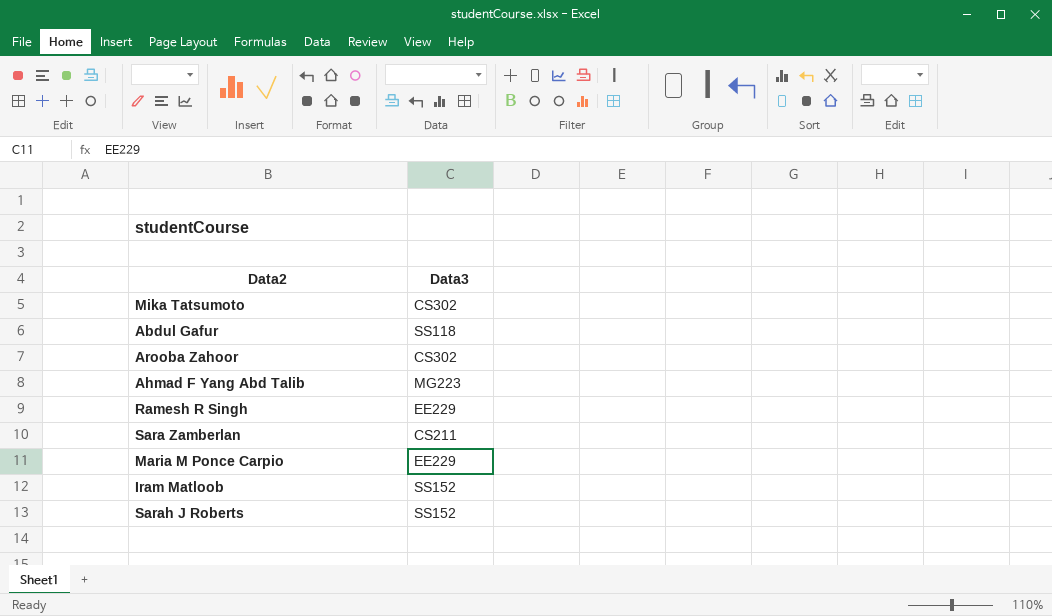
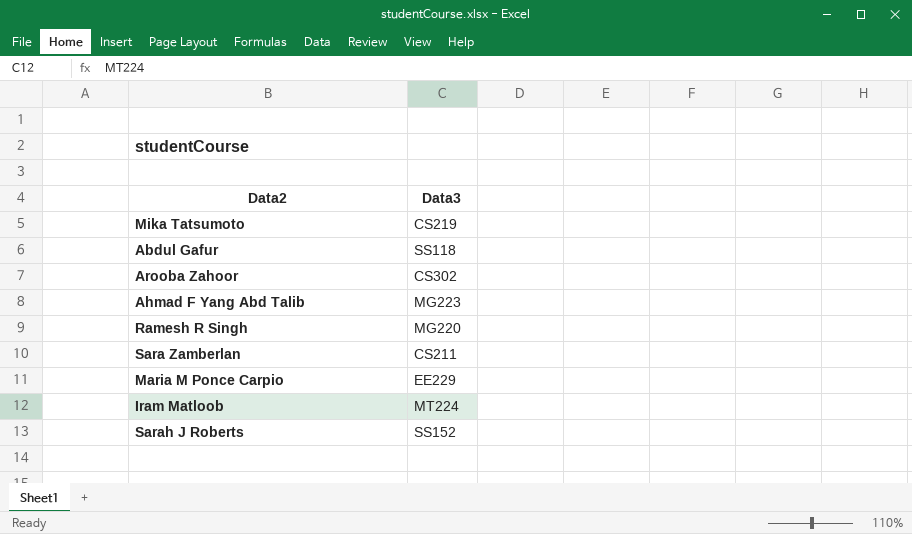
Mika Tatsumoto | Data3: CS302 -> CS219
Ramesh R Singh | Data3: EE229 -> MG220
Iram Matloob | Data3: SS152 -> MT224

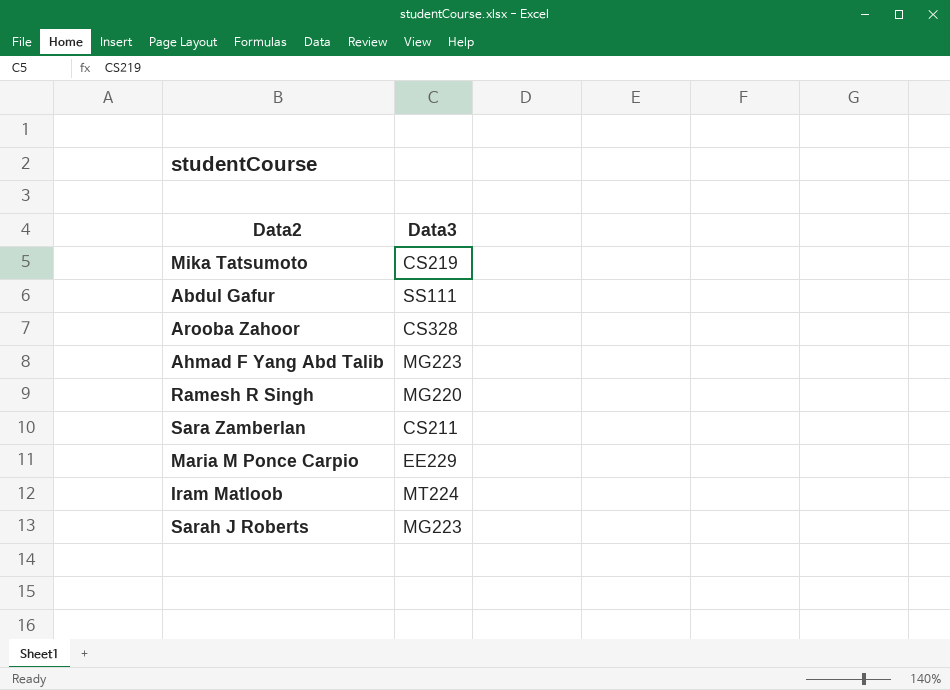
Abdul Gafur | Data3: SS118 -> SS111
Arooba Zahoor | Data3: CS302 -> CS328
Sarah J Roberts | Data3: SS152 -> MG223

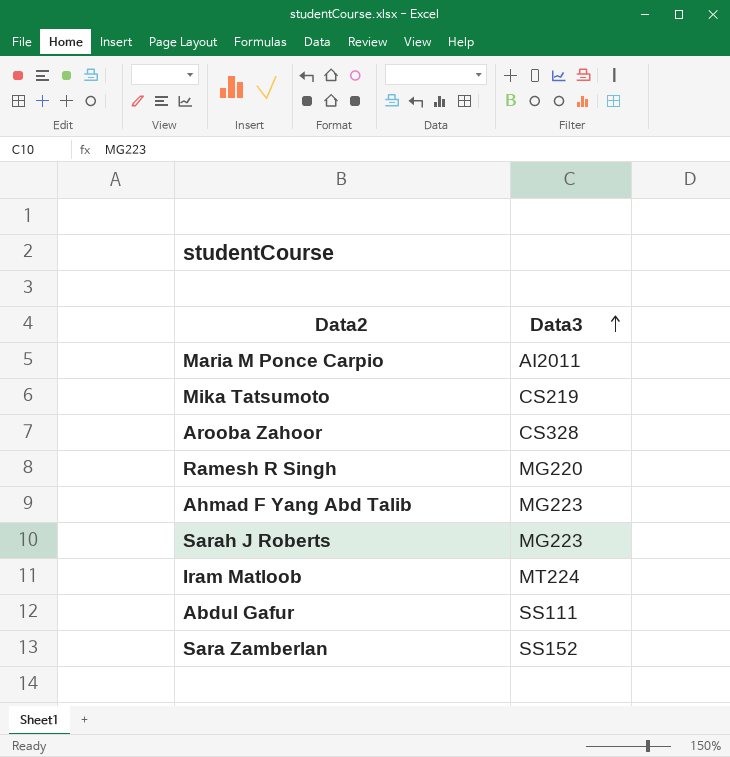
row order: none -> Data3 ascending
Maria M Ponce Carpio | Data3: EE229 -> AI2011
Sara Zamberlan | Data3: CS211 -> SS152

